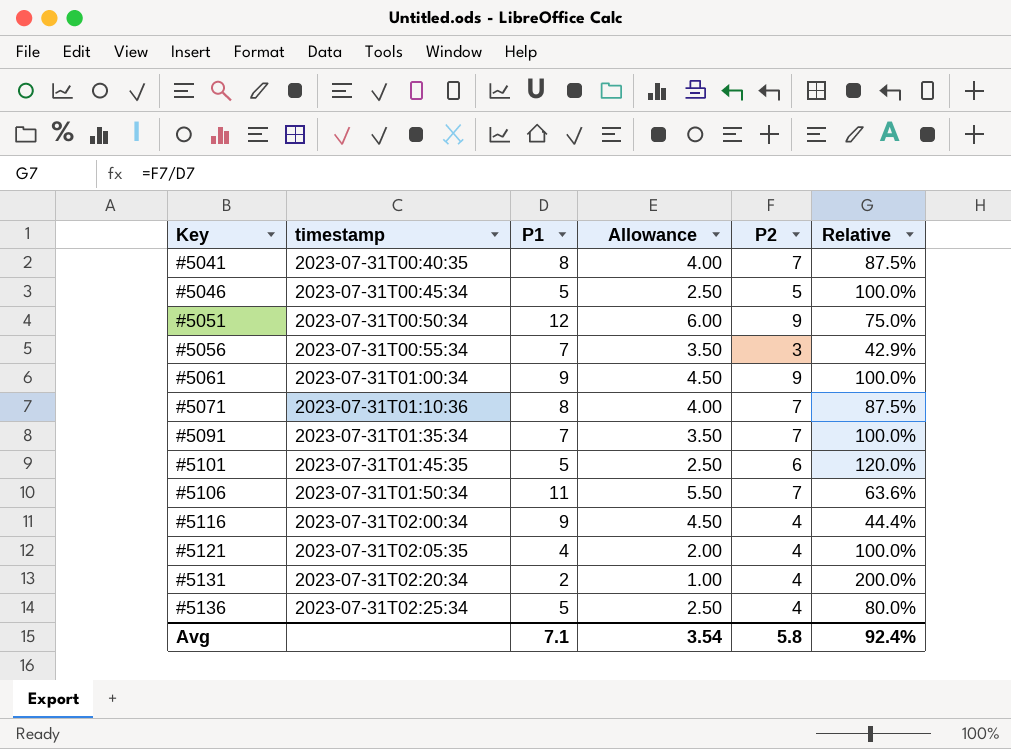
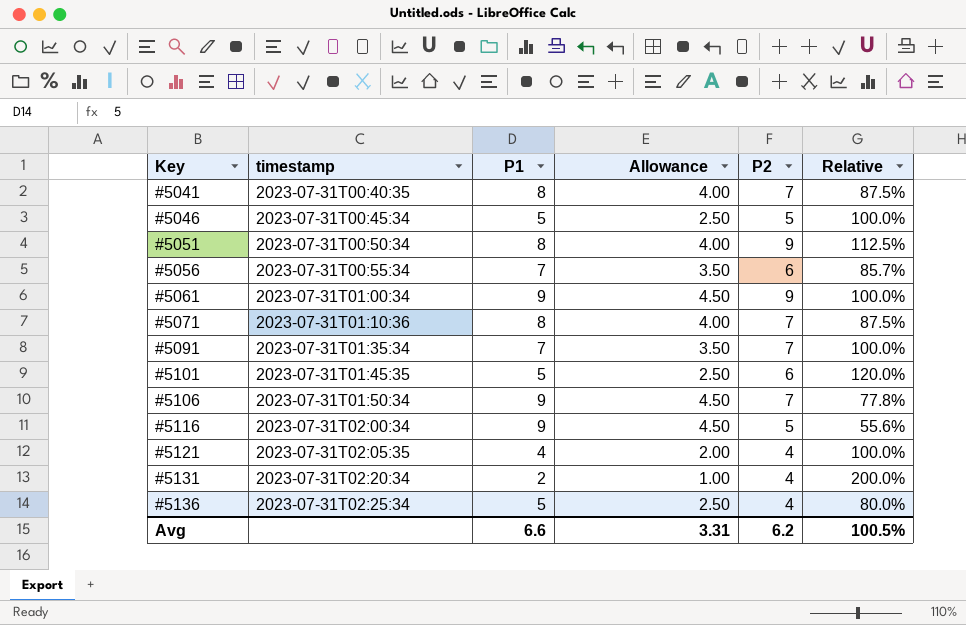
#5051 | P1: 12 -> 8
#5051 | Allowance: 6.00 -> 4.00
#5051 | Relative: 75.0% -> 112.5%
#5056 | P2: 3 -> 6
#5056 | Relative: 42.9% -> 85.7%
#5106 | P1: 11 -> 9
#5106 | Allowance: 5.50 -> 4.50
#5106 | Relative: 63.6% -> 77.8%
#5116 | P2: 4 -> 5
#5116 | Relative: 44.4% -> 55.6%
Avg | P1: 7.1 -> 6.6
Avg | Allowance: 3.54 -> 3.31
Avg | P2: 5.8 -> 6.2
Avg | Relative: 92.4% -> 100.5%

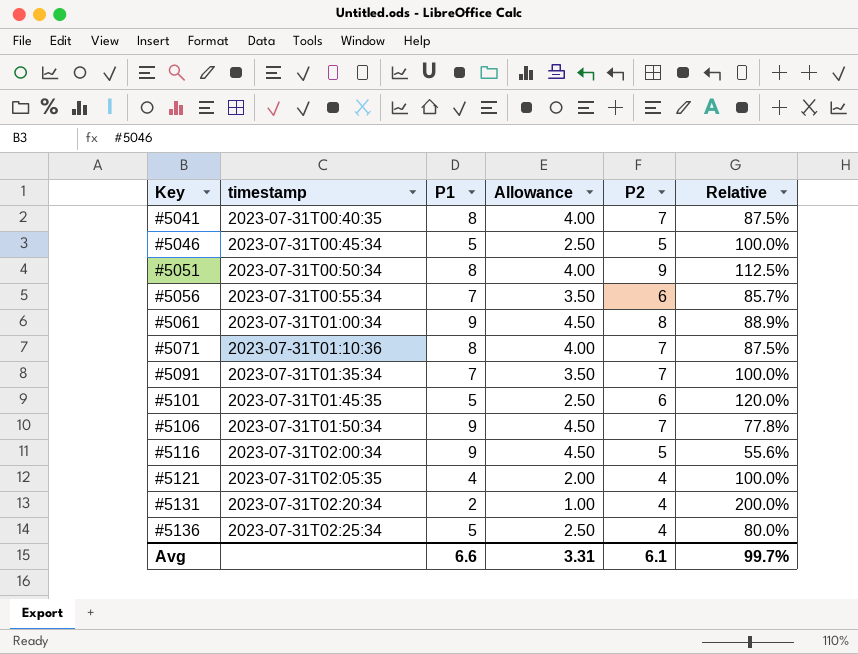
#5061 | P2: 9 -> 8
#5061 | Relative: 100.0% -> 88.9%
Avg | P2: 6.2 -> 6.1
Avg | Relative: 100.5% -> 99.7%

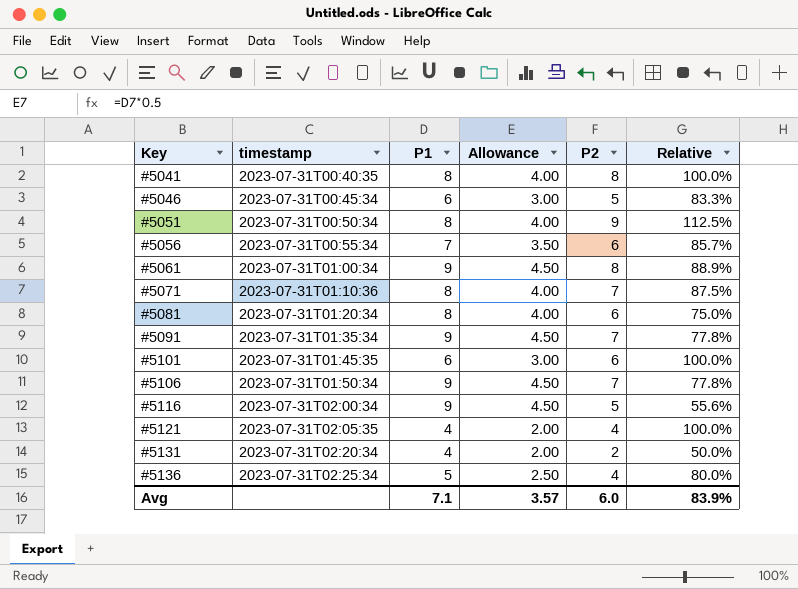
#5041 | P2: 7 -> 8
#5041 | Relative: 87.5% -> 100.0%
#5046 | P1: 5 -> 6
#5046 | Allowance: 2.50 -> 3.00
#5046 | Relative: 100.0% -> 83.3%
row #5081: none -> 2023-07-31T01:20:34 | 8 | 4.00 | 6 | 75.0%
#5091 | P1: 7 -> 9
#5091 | Allowance: 3.50 -> 4.50
#5091 | Relative: 100.0% -> 77.8%
#5101 | P1: 5 -> 6
#5101 | Allowance: 2.50 -> 3.00
#5101 | Relative: 120.0% -> 100.0%
#5131 | P1: 2 -> 4
#5131 | Allowance: 1.00 -> 2.00
#5131 | P2: 4 -> 2
#5131 | Relative: 200.0% -> 50.0%
Avg | P1: 6.6 -> 7.1
Avg | Allowance: 3.31 -> 3.57
Avg | P2: 6.1 -> 6.0
Avg | Relative: 99.7% -> 83.9%

